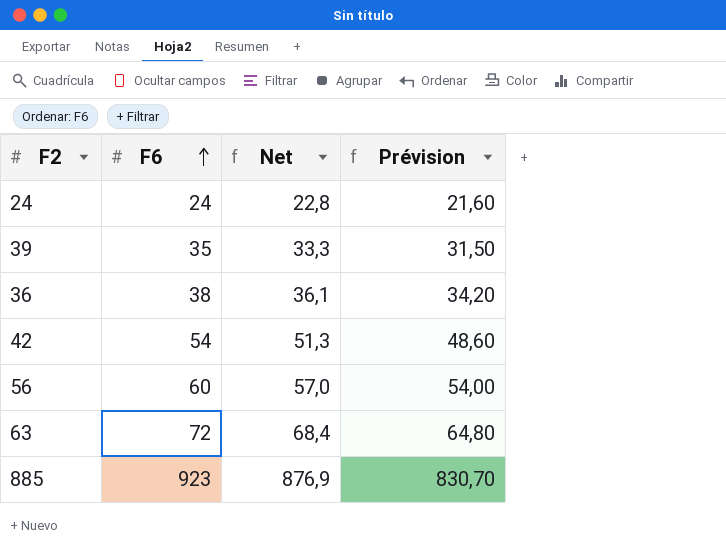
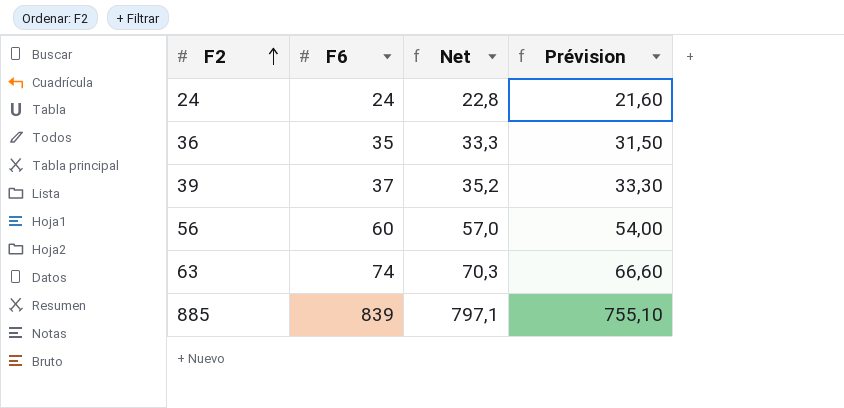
row order: F6 ascending -> F2 ascending
row 42: 54 | 51,3 | 48,60 -> none
36 | F6: 38 -> 35
36 | Net: 36,1 -> 33,3
36 | Prévision: 34,20 -> 31,50
39 | F6: 35 -> 37
39 | Net: 33,3 -> 35,2
39 | Prévision: 31,50 -> 33,30
63 | F6: 72 -> 74
63 | Net: 68,4 -> 70,3
63 | Prévision: 64,80 -> 66,60
885 | F6: 923 -> 839
885 | Net: 876,9 -> 797,1
885 | Prévision: 830,70 -> 755,10

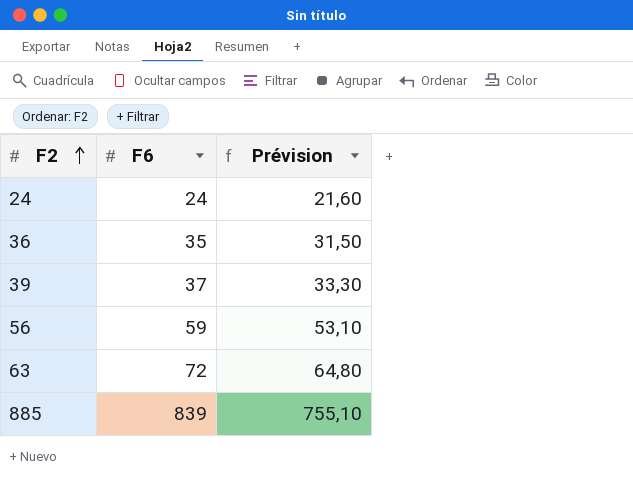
column Net | formula: [F6] * 0,95 -> none
56 | F6: 60 -> 59
56 | Prévision: 54,00 -> 53,10
63 | F6: 74 -> 72
63 | Prévision: 66,60 -> 64,80

